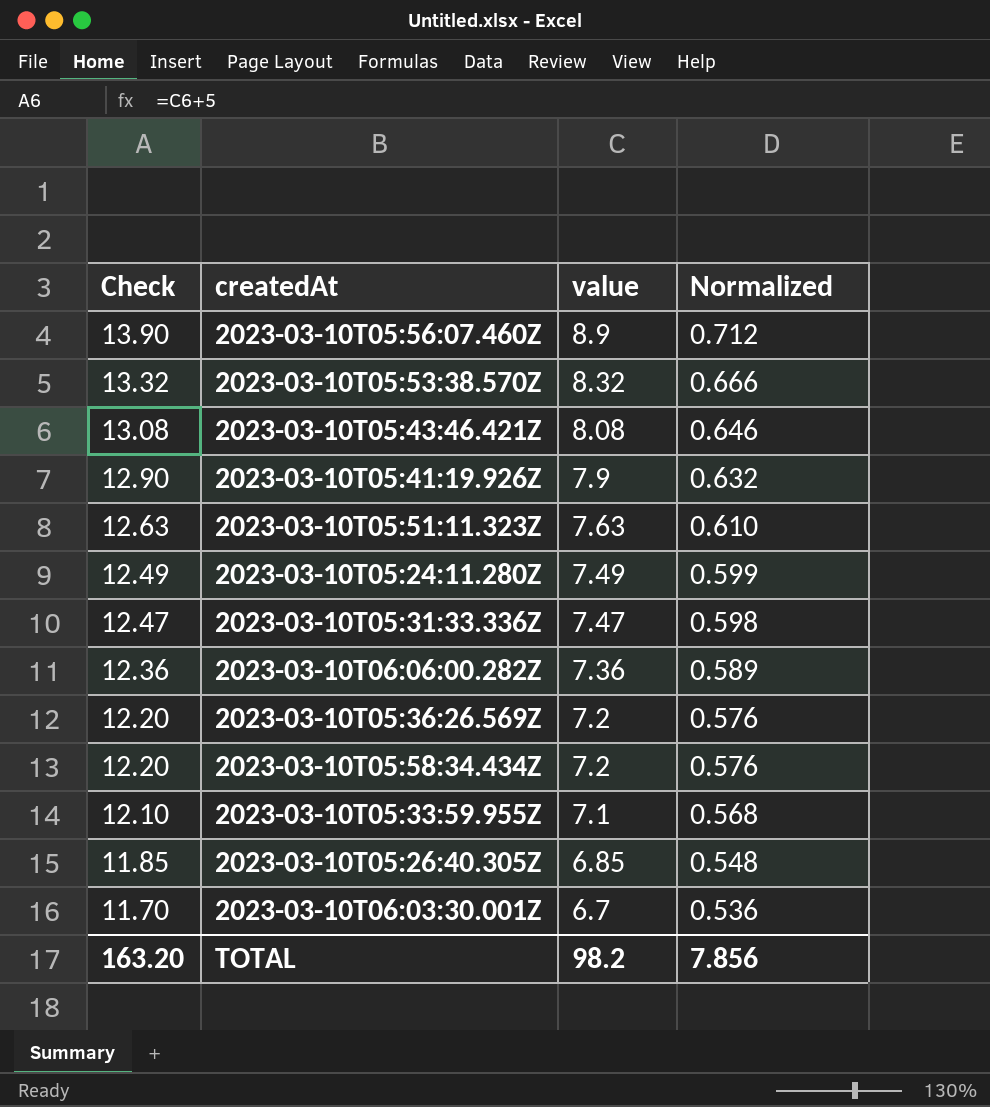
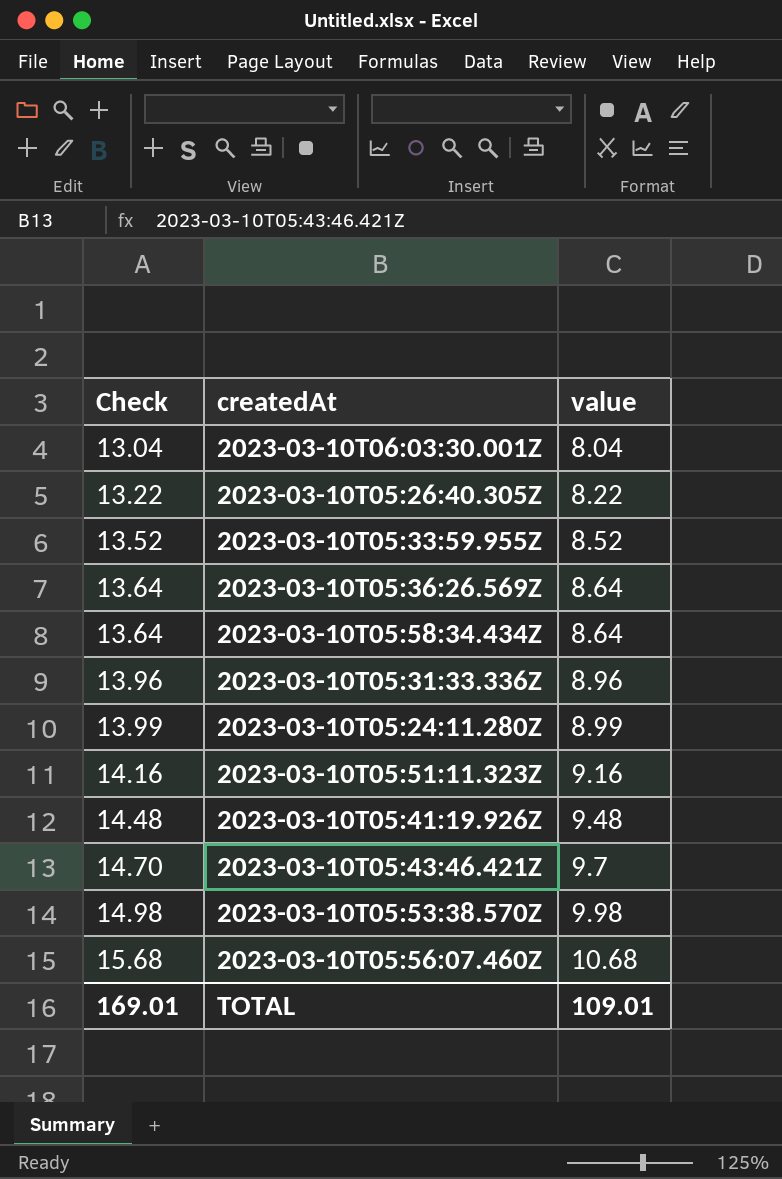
row order: Check descending -> Check ascending
column Normalized | formula: [value] * 0.08 -> none
row 2023-03-10T06:06:00.282Z: 12.36 | 7.36 | 0.589 -> none
2023-03-10T06:03:30.001Z | Check: 11.70 -> 13.04
2023-03-10T06:03:30.001Z | value: 6.7 -> 8.04
2023-03-10T05:26:40.305Z | Check: 11.85 -> 13.22
2023-03-10T05:26:40.305Z | value: 6.85 -> 8.22
2023-03-10T05:33:59.955Z | Check: 12.10 -> 13.52
2023-03-10T05:33:59.955Z | value: 7.1 -> 8.52
2023-03-10T05:36:26.569Z | Check: 12.20 -> 13.64
2023-03-10T05:36:26.569Z | value: 7.2 -> 8.64
2023-03-10T05:58:34.434Z | Check: 12.20 -> 13.64
2023-03-10T05:58:34.434Z | value: 7.2 -> 8.64
2023-03-10T05:31:33.336Z | Check: 12.47 -> 13.96
2023-03-10T05:31:33.336Z | value: 7.47 -> 8.96
2023-03-10T05:24:11.280Z | Check: 12.49 -> 13.99
2023-03-10T05:24:11.280Z | value: 7.49 -> 8.99
2023-03-10T05:51:11.323Z | Check: 12.63 -> 14.16
2023-03-10T05:51:11.323Z | value: 7.63 -> 9.16
2023-03-10T05:41:19.926Z | Check: 12.90 -> 14.48
2023-03-10T05:41:19.926Z | value: 7.9 -> 9.48
2023-03-10T05:43:46.421Z | Check: 13.08 -> 14.70
2023-03-10T05:43:46.421Z | value: 8.08 -> 9.7
2023-03-10T05:53:38.570Z | Check: 13.32 -> 14.98
2023-03-10T05:53:38.570Z | value: 8.32 -> 9.98
2023-03-10T05:56:07.460Z | Check: 13.90 -> 15.68
2023-03-10T05:56:07.460Z | value: 8.9 -> 10.68
TOTAL | Check: 163.20 -> 169.01
TOTAL | value: 98.2 -> 109.01

